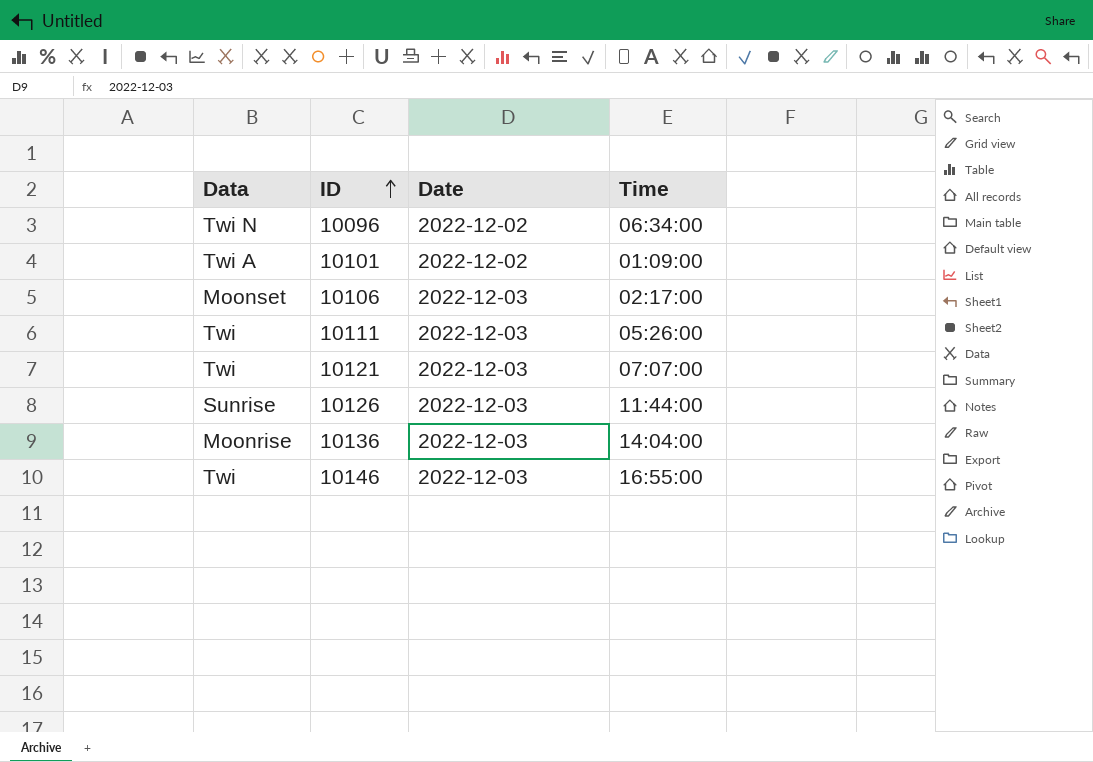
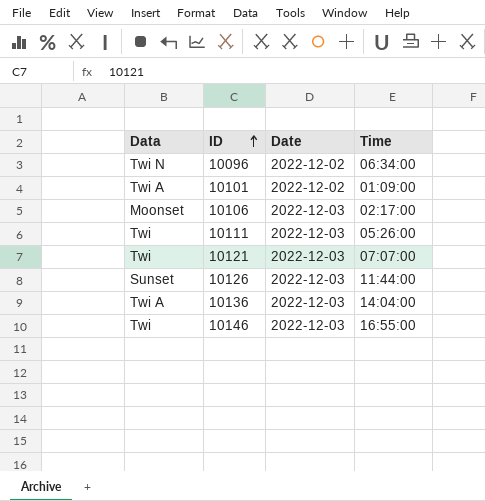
10126 | Data: Sunrise -> Sunset
10136 | Data: Moonrise -> Twi A

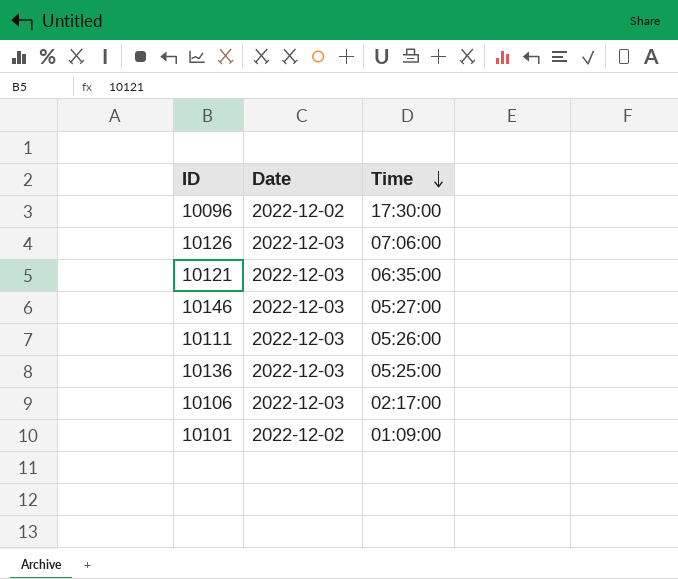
row order: ID ascending -> Time descending
column Data | position: 1 -> none
10096 | Time: 06:34:00 -> 17:30:00
10126 | Time: 11:44:00 -> 07:06:00
10121 | Time: 07:07:00 -> 06:35:00
10146 | Time: 16:55:00 -> 05:27:00
10136 | Time: 14:04:00 -> 05:25:00

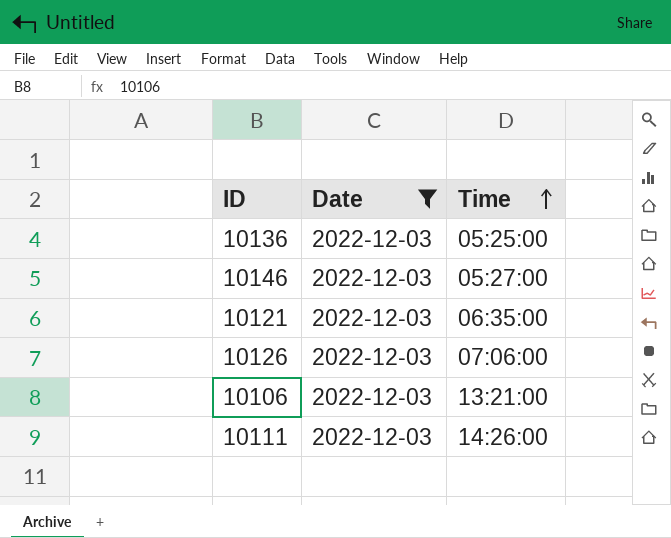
filter: none -> Date = 2022-12-03
row order: Time descending -> Time ascending
10106 | Time: 02:17:00 -> 13:21:00
10111 | Time: 05:26:00 -> 14:26:00

